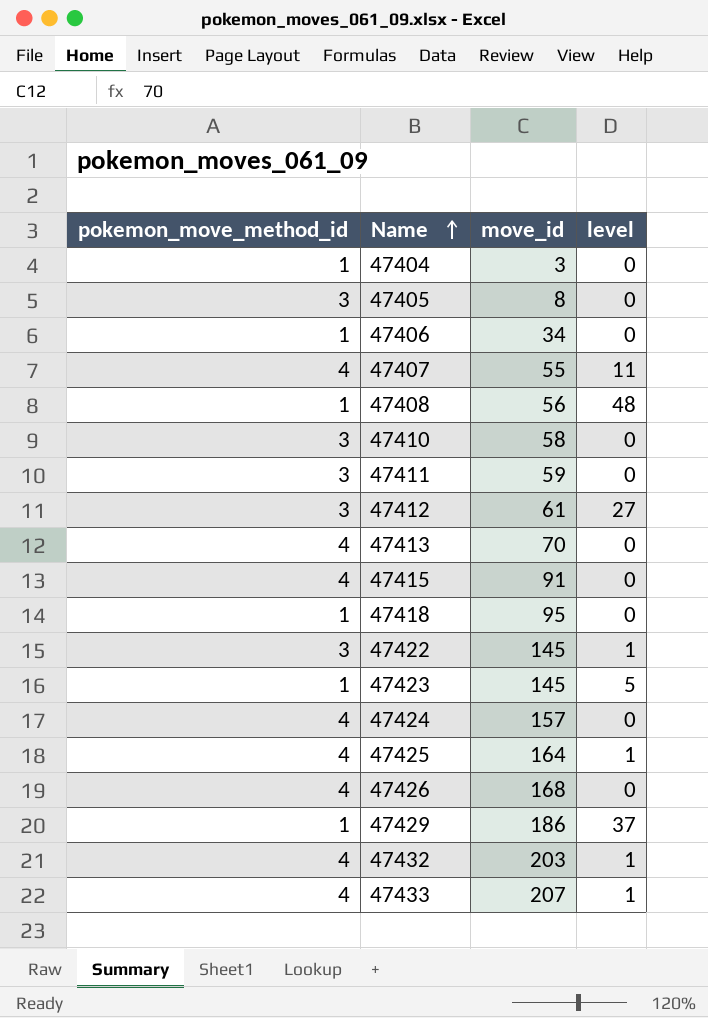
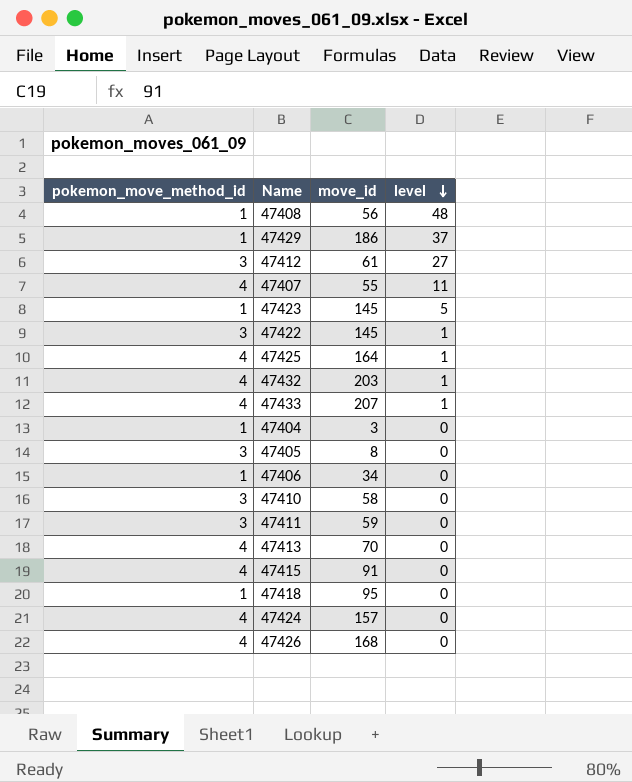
row order: Name ascending -> level descending

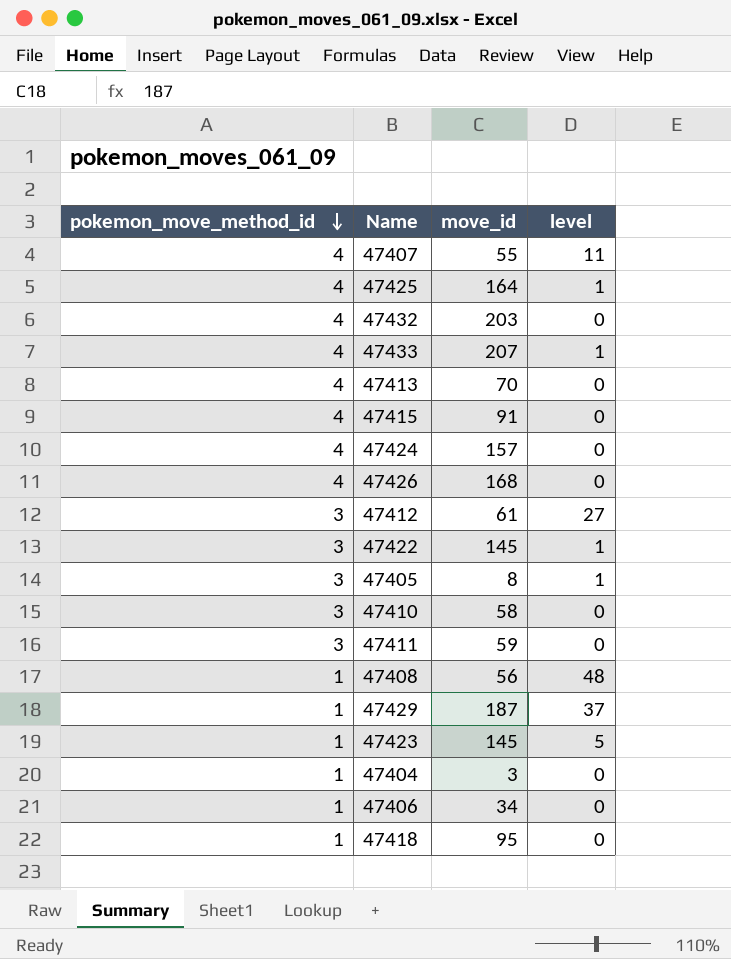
row order: level descending -> pokemon_move_method_id descending
47432 | level: 1 -> 0
47405 | level: 0 -> 1
47429 | move_id: 186 -> 187

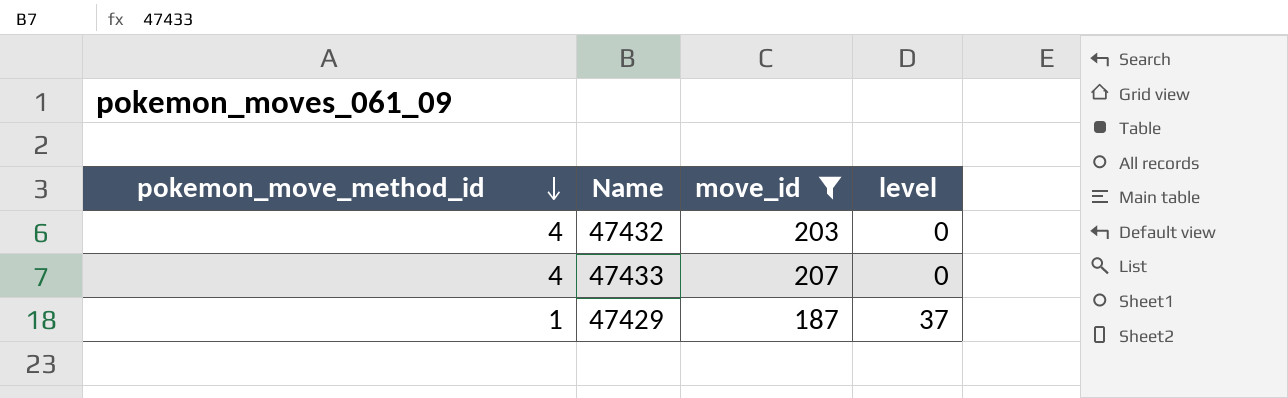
filter: none -> move_id >= 187
47433 | level: 1 -> 0

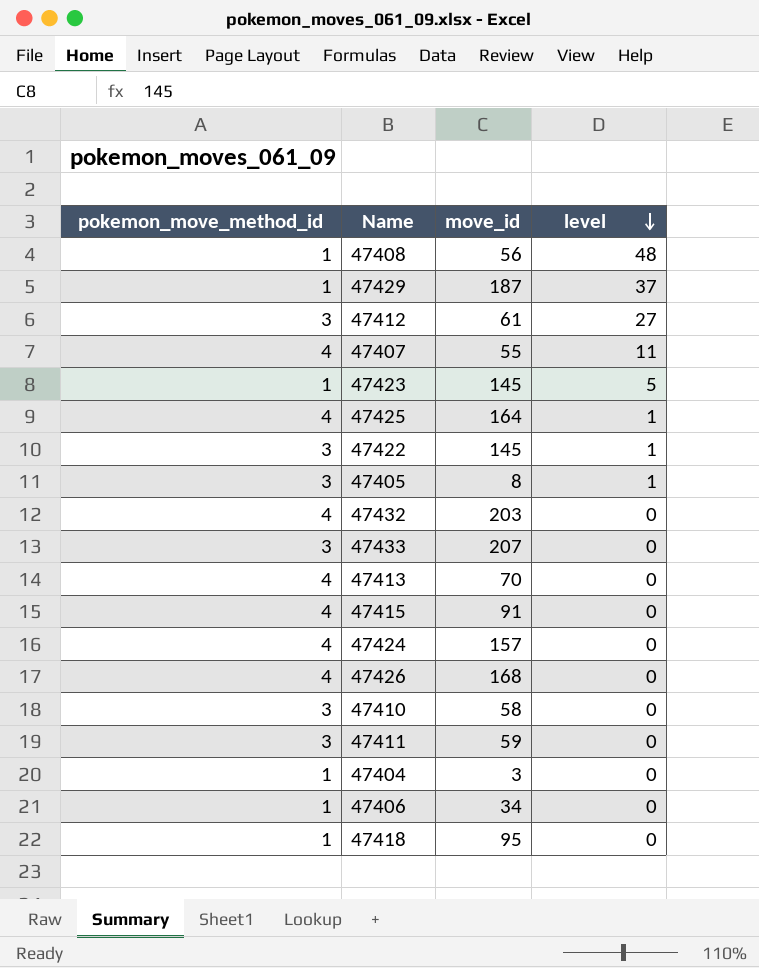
filter: move_id >= 187 -> none
row order: pokemon_move_method_id descending -> level descending
47433 | pokemon_move_method_id: 4 -> 3

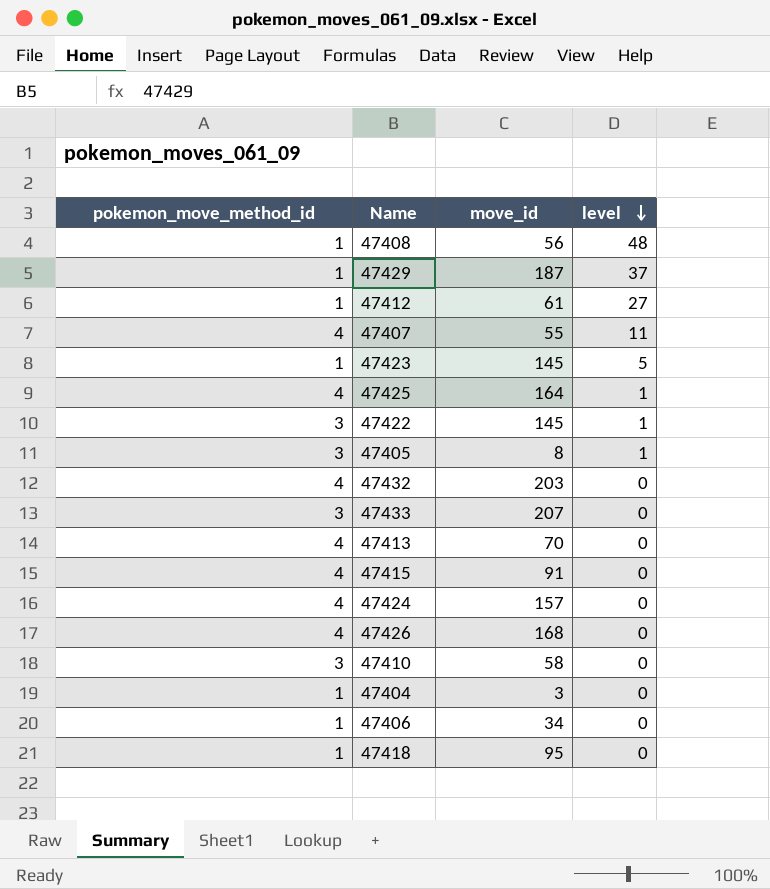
row 47411: 3 | 59 | 0 -> none
47412 | pokemon_move_method_id: 3 -> 1

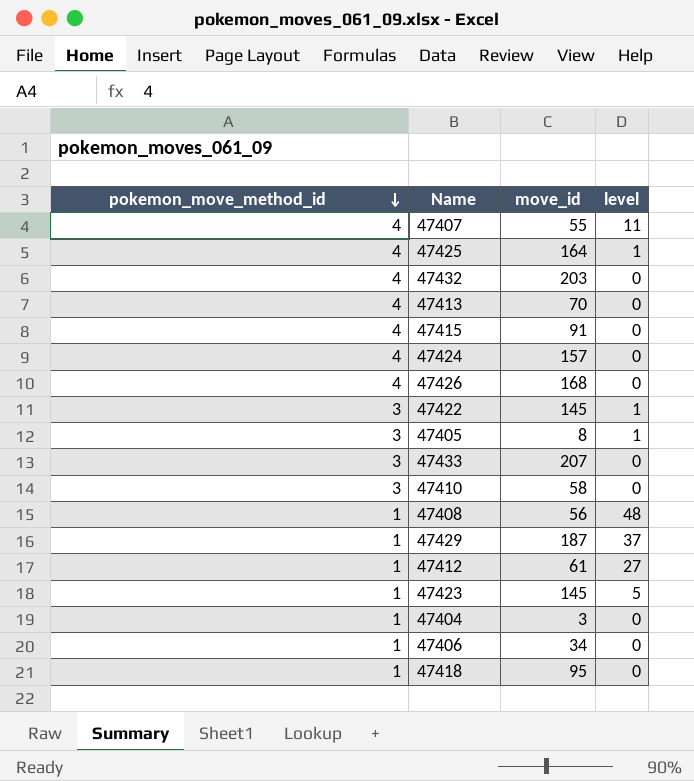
row order: level descending -> pokemon_move_method_id descending

